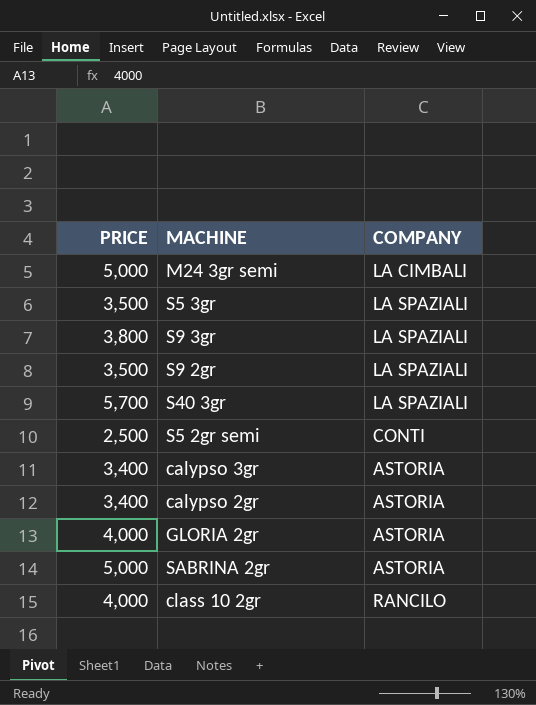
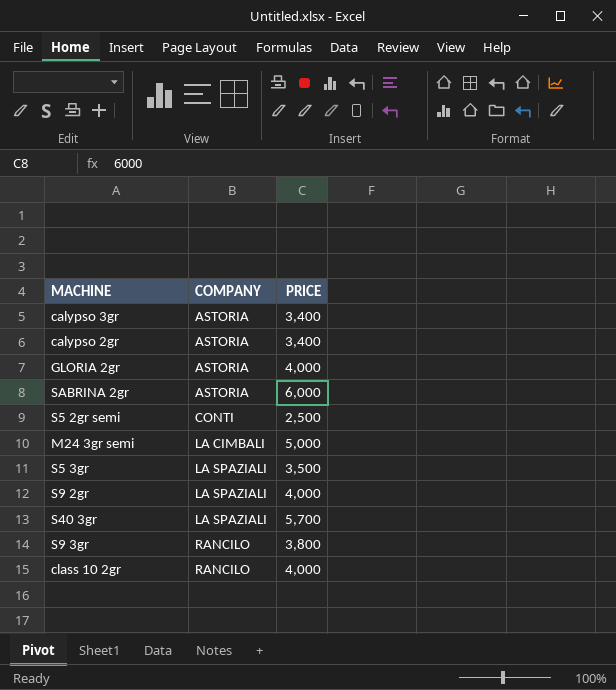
row order: none -> COMPANY ascending
column PRICE | position: 1 -> 3
SABRINA 2gr | PRICE: 5,000 -> 6,000
S9 2gr | PRICE: 3,500 -> 4,000
S9 3gr | COMPANY: LA SPAZIALI -> RANCILO

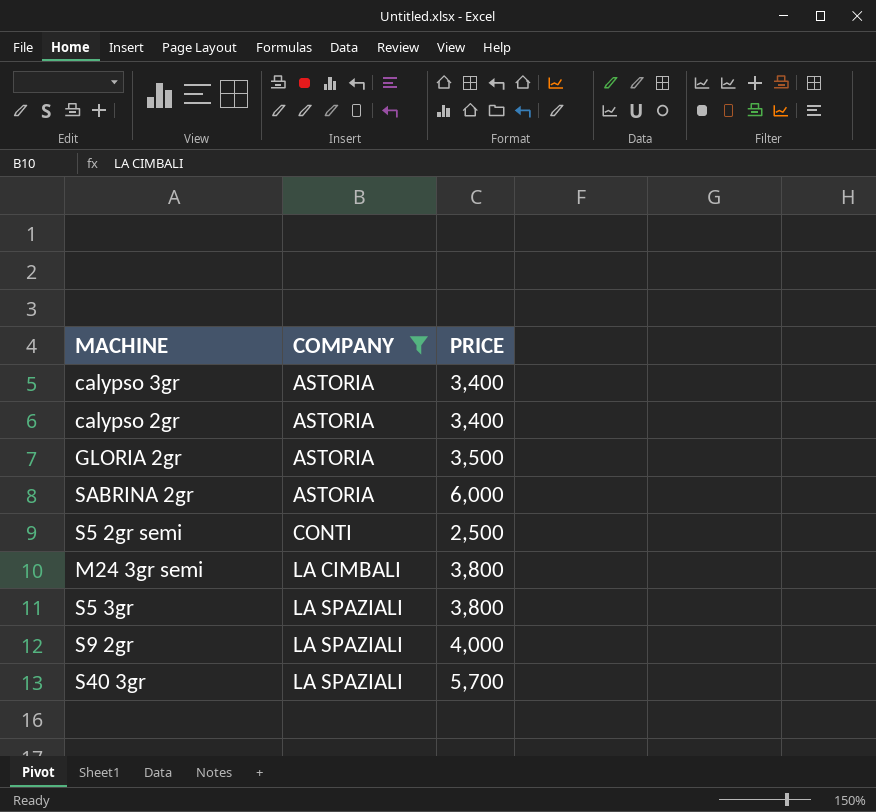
filter: none -> COMPANY != RANCILO
GLORIA 2gr | PRICE: 4,000 -> 3,500
M24 3gr semi | PRICE: 5,000 -> 3,800
S5 3gr | PRICE: 3,500 -> 3,800

